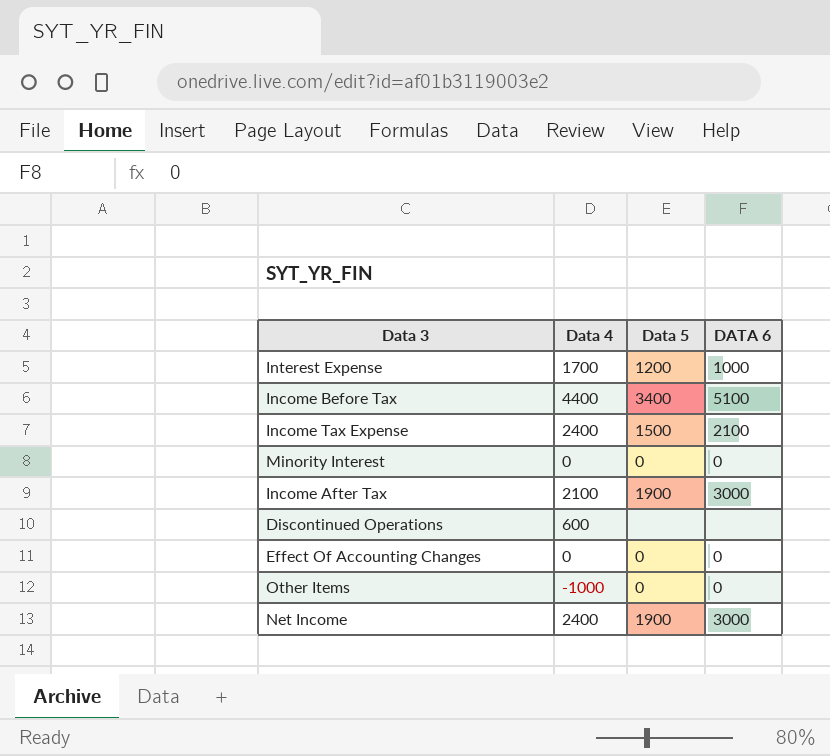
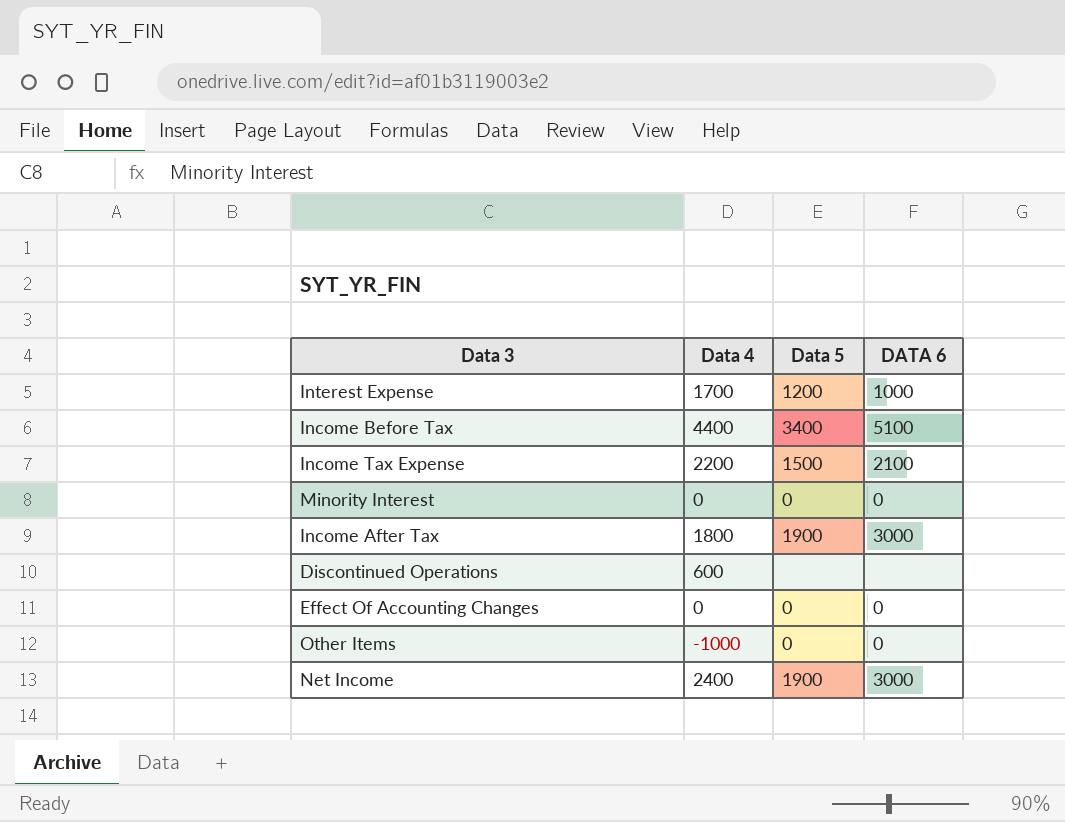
Income Tax Expense | Data 4: 2400 -> 2200
Income After Tax | Data 4: 2100 -> 1800

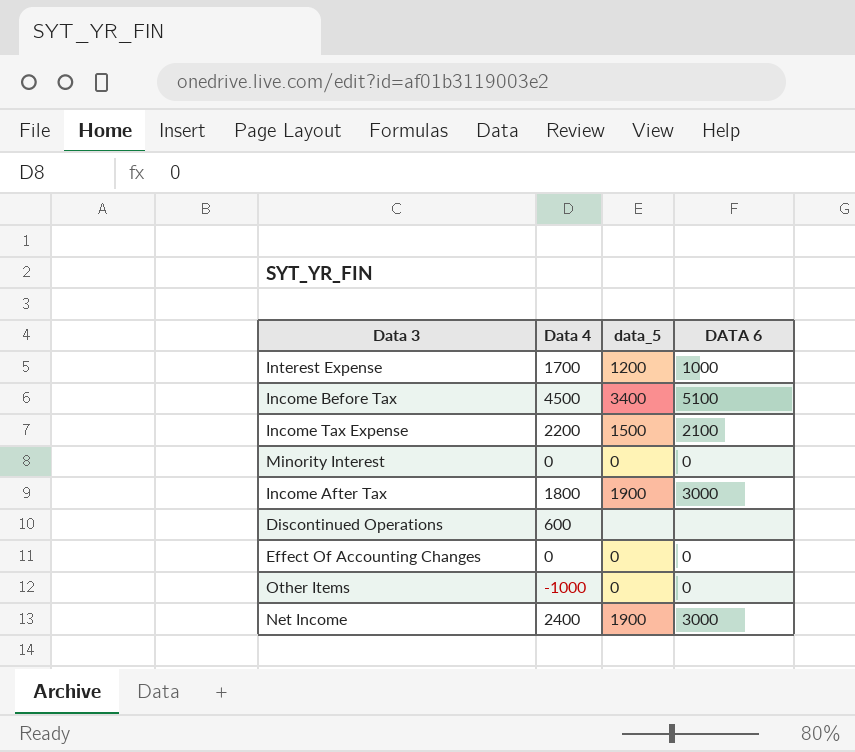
column name: Data 5 -> data_5
Income Before Tax | Data 4: 4400 -> 4500

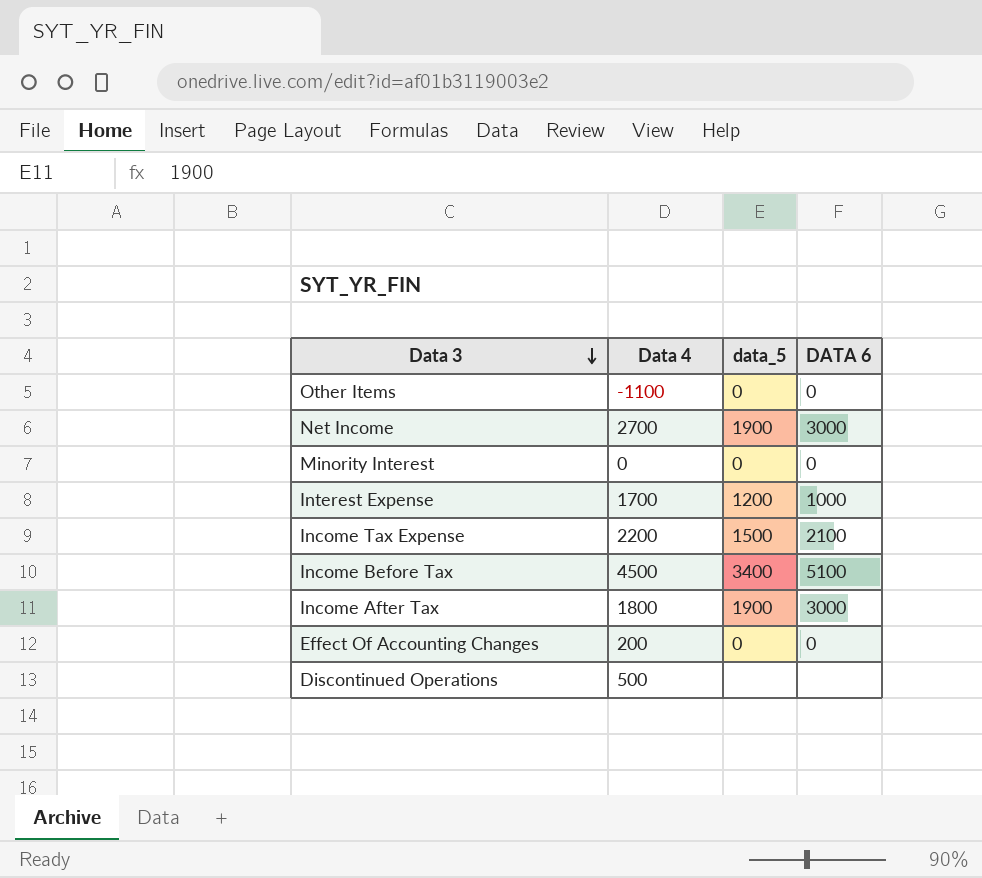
row order: none -> Data 3 descending
Other Items | Data 4: -1000 -> -1100
Net Income | Data 4: 2400 -> 2700
Effect Of Accounting Changes | Data 4: 0 -> 200
Discontinued Operations | Data 4: 600 -> 500

